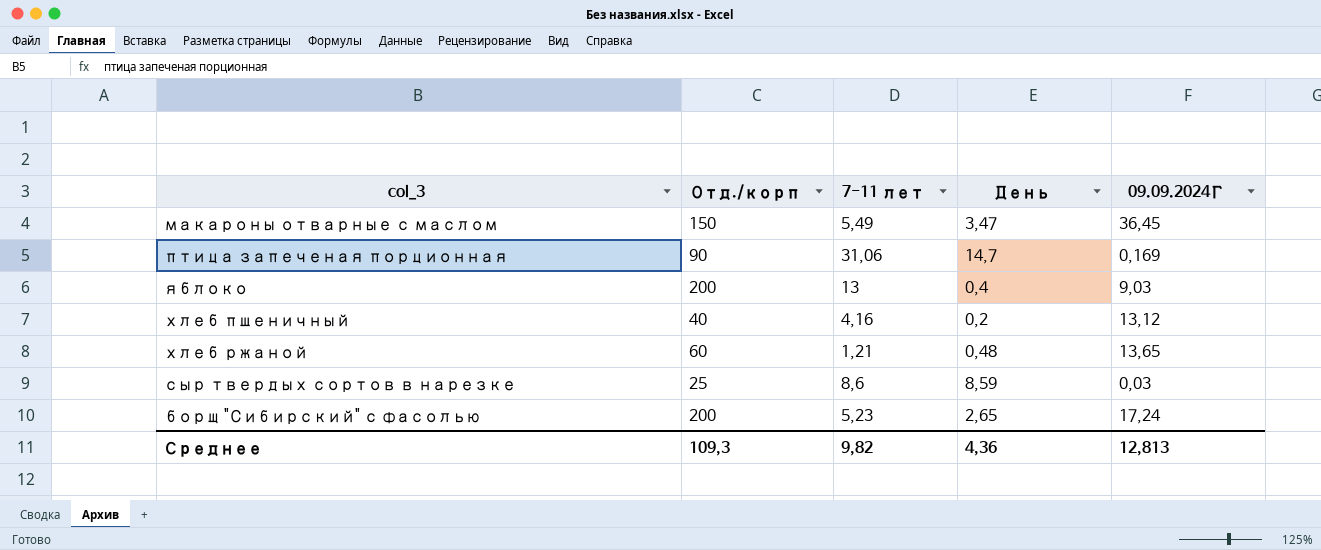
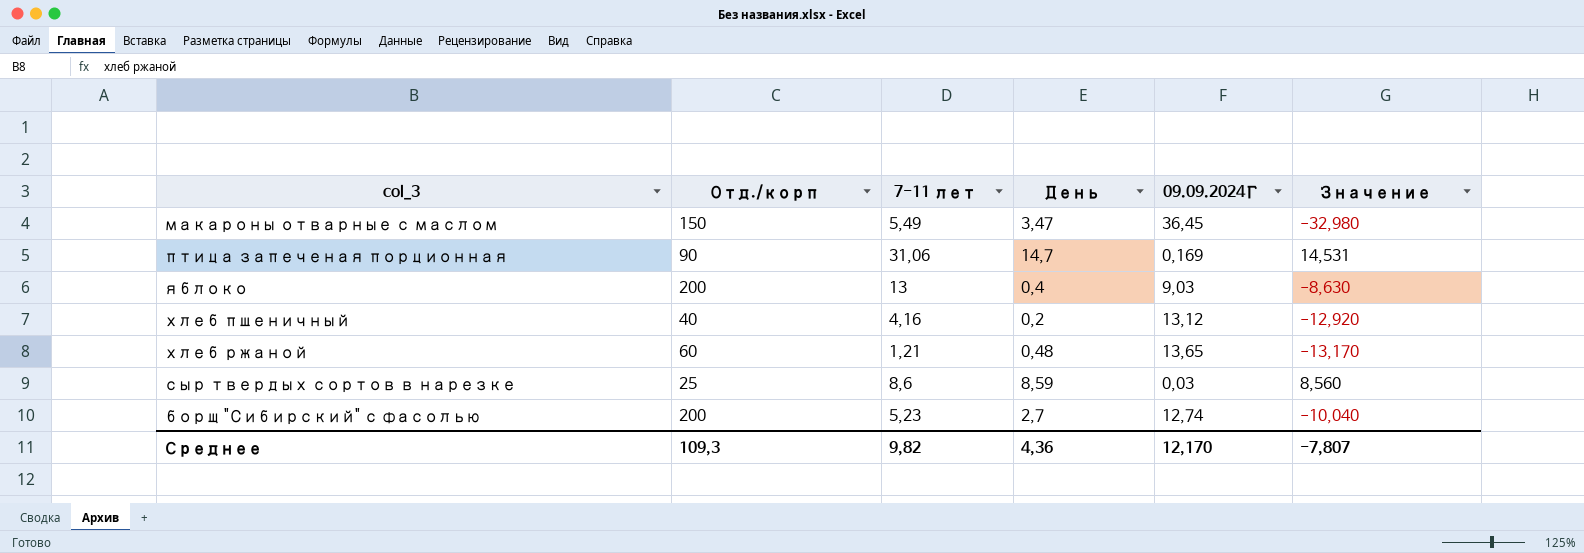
column Значение | formula: none -> [День] - [09.09.2024Г]
борщ "Сибирский" с фасолью | День: 2,65 -> 2,7
борщ "Сибирский" с фасолью | 09.09.2024Г: 17,24 -> 12,74
Среднее | 09.09.2024Г: 12,813 -> 12,170

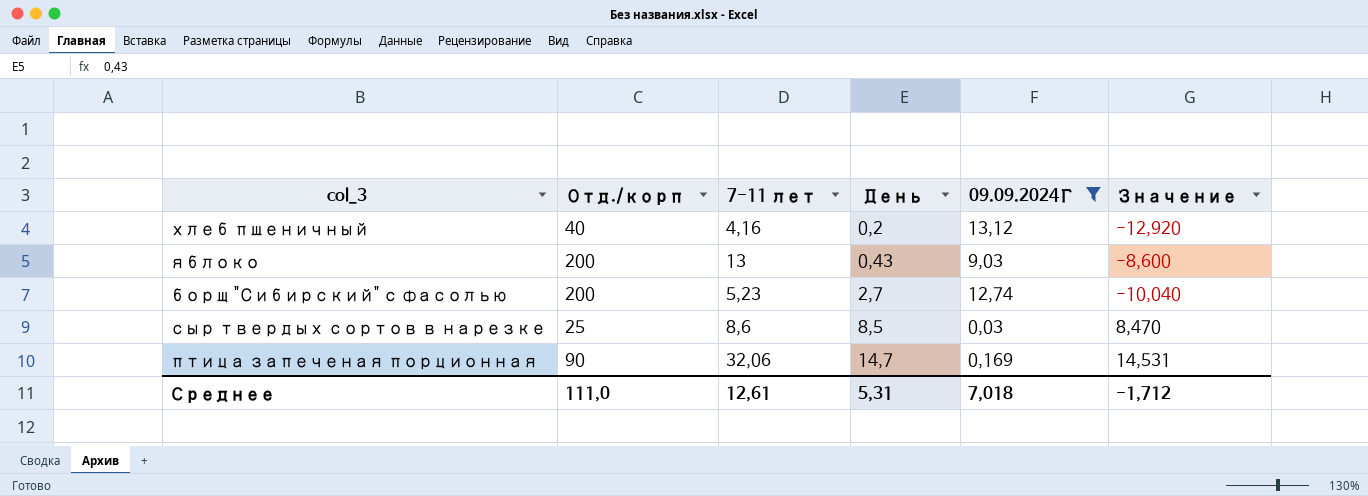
filter: none -> 09.09.2024Г <= 13,12
row order: none -> День ascending
яблоко | День: 0,4 -> 0,43
яблоко | Значение: -8,630 -> -8,600
сыр твердых сортов в нарезке | День: 8,59 -> 8,5
сыр твердых сортов в нарезке | Значение: 8,560 -> 8,470
птица запеченая порционная | 7-11 лет: 31,06 -> 32,06
Среднее | Отд./корп: 109,3 -> 111,0
Среднее | 7-11 лет: 9,82 -> 12,61
Среднее | День: 4,36 -> 5,31
Среднее | 09.09.2024Г: 12,170 -> 7,018
Среднее | Значение: -7,807 -> -1,712

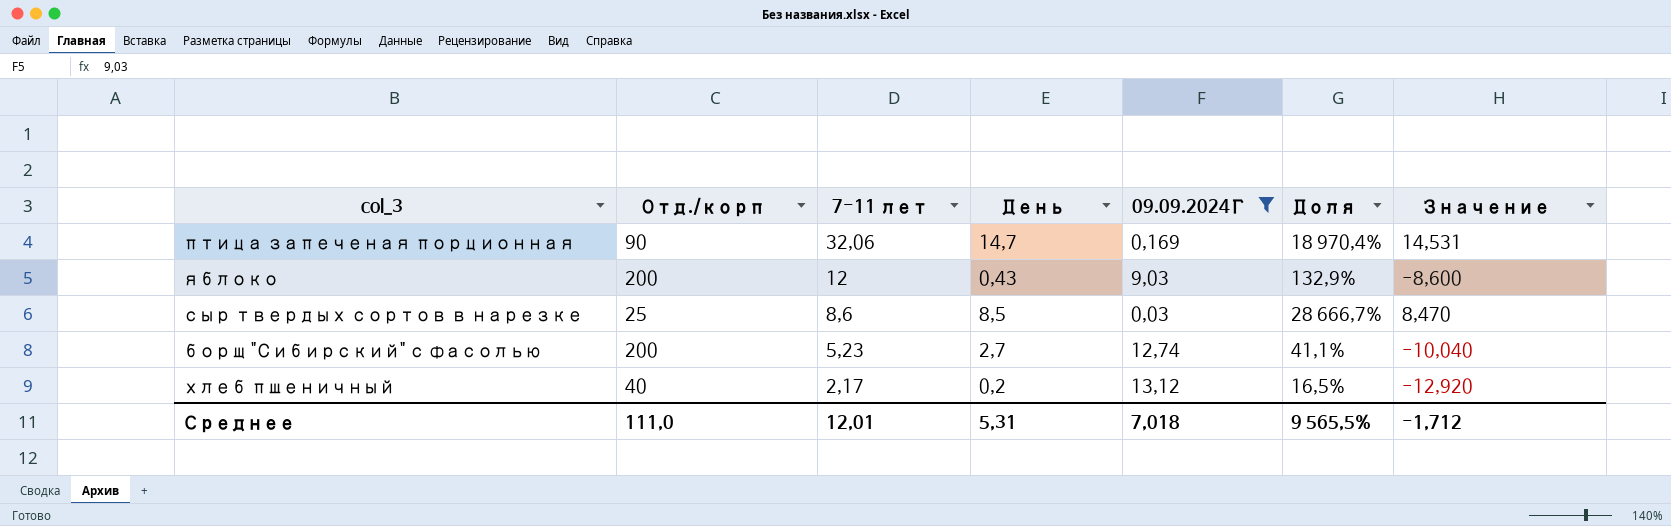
row order: День ascending -> 7-11 лет descending
column Доля | formula: none -> [7-11 лет] / [09.09.2024Г]
яблоко | 7-11 лет: 13 -> 12
хлеб пшеничный | 7-11 лет: 4,16 -> 2,17
Среднее | 7-11 лет: 12,61 -> 12,01

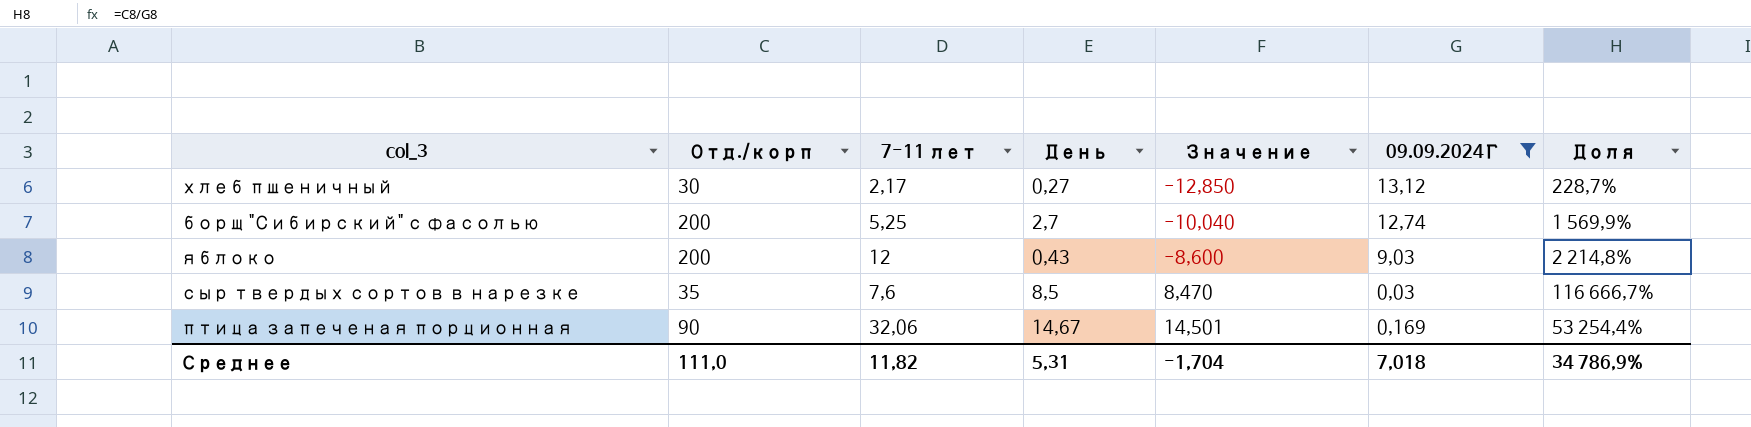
row order: 7-11 лет descending -> Значение ascending
column Значение | position: 7 -> 5
column Доля | formula: [7-11 лет] / [09.09.2024Г] -> [Отд./корп] / [09.09.2024Г]
хлеб пшеничный | Отд./корп: 40 -> 30
хлеб пшеничный | День: 0,2 -> 0,27
хлеб пшеничный | Значение: -12,920 -> -12,850
борщ "Сибирский" с фасолью | 7-11 лет: 5,23 -> 5,25
сыр твердых сортов в нарезке | Отд./корп: 25 -> 35
сыр твердых сортов в нарезке | 7-11 лет: 8,6 -> 7,6
птица запеченая порционная | День: 14,7 -> 14,67
птица запеченая порционная | Значение: 14,531 -> 14,501
Среднее | 7-11 лет: 12,01 -> 11,82
Среднее | Значение: -1,712 -> -1,704
Среднее | Доля: 9 565,5% -> 34 786,9%

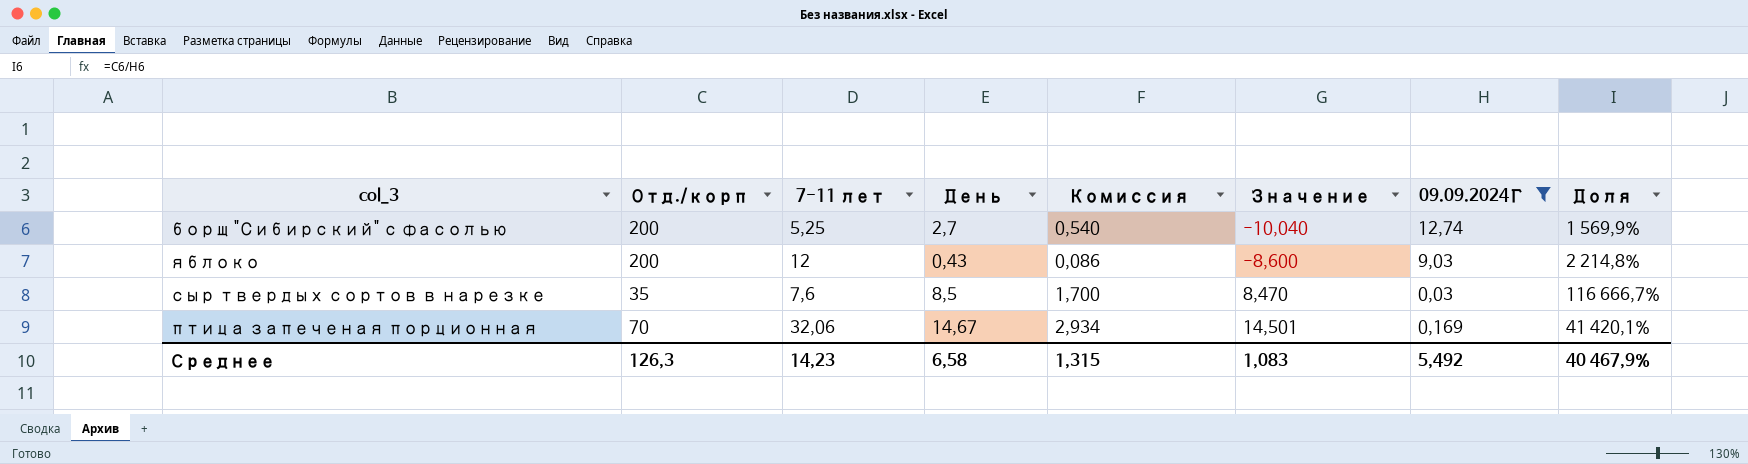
column Комиссия | formula: none -> [День] * 0,2
row хлеб пшеничный: 30 | 2,17 | 0,27 | -12,850 | 13,12 | 228,7% -> none
птица запеченая порционная | Отд./корп: 90 -> 70
птица запеченая порционная | Доля: 53 254,4% -> 41 420,1%
Среднее | Отд./корп: 111,0 -> 126,3
Среднее | 7-11 лет: 11,82 -> 14,23
Среднее | День: 5,31 -> 6,58
Среднее | Значение: -1,704 -> 1,083
Среднее | 09.09.2024Г: 7,018 -> 5,492
Среднее | Доля: 34 786,9% -> 40 467,9%

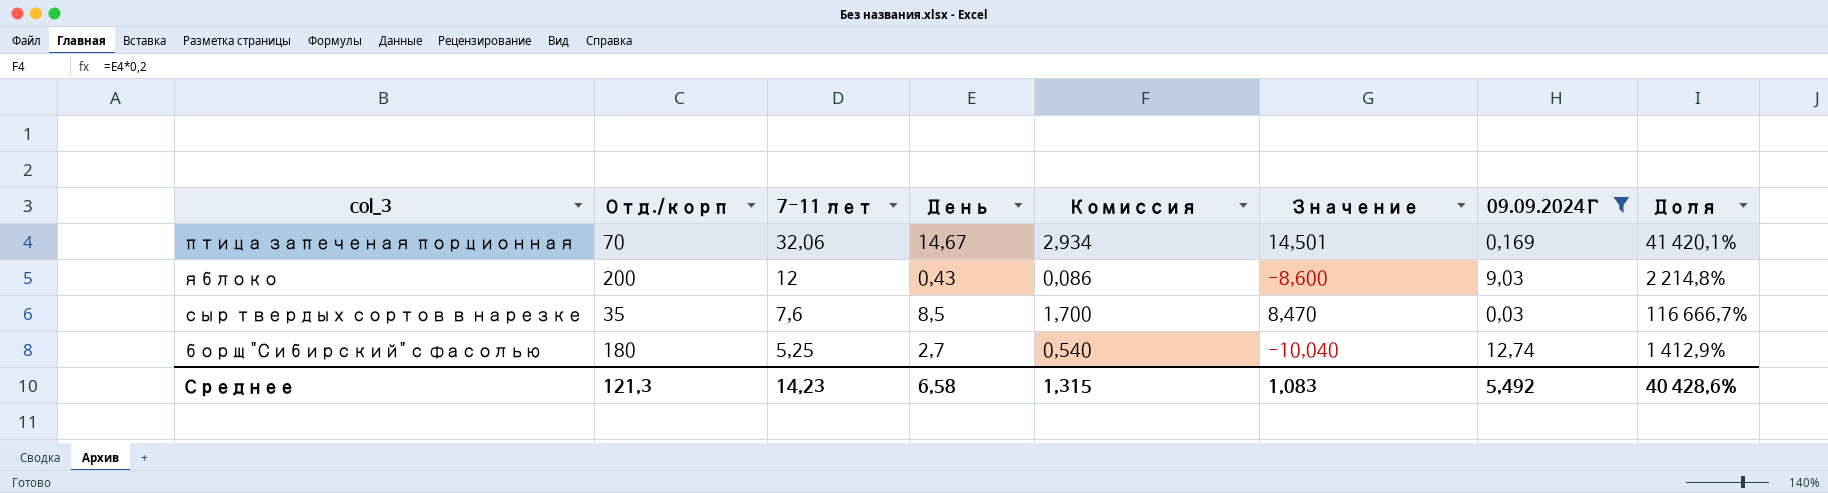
row order: Значение ascending -> 7-11 лет descending
борщ "Сибирский" с фасолью | Отд./корп: 200 -> 180
борщ "Сибирский" с фасолью | Доля: 1 569,9% -> 1 412,9%
Среднее | Отд./корп: 126,3 -> 121,3
Среднее | Доля: 40 467,9% -> 40 428,6%

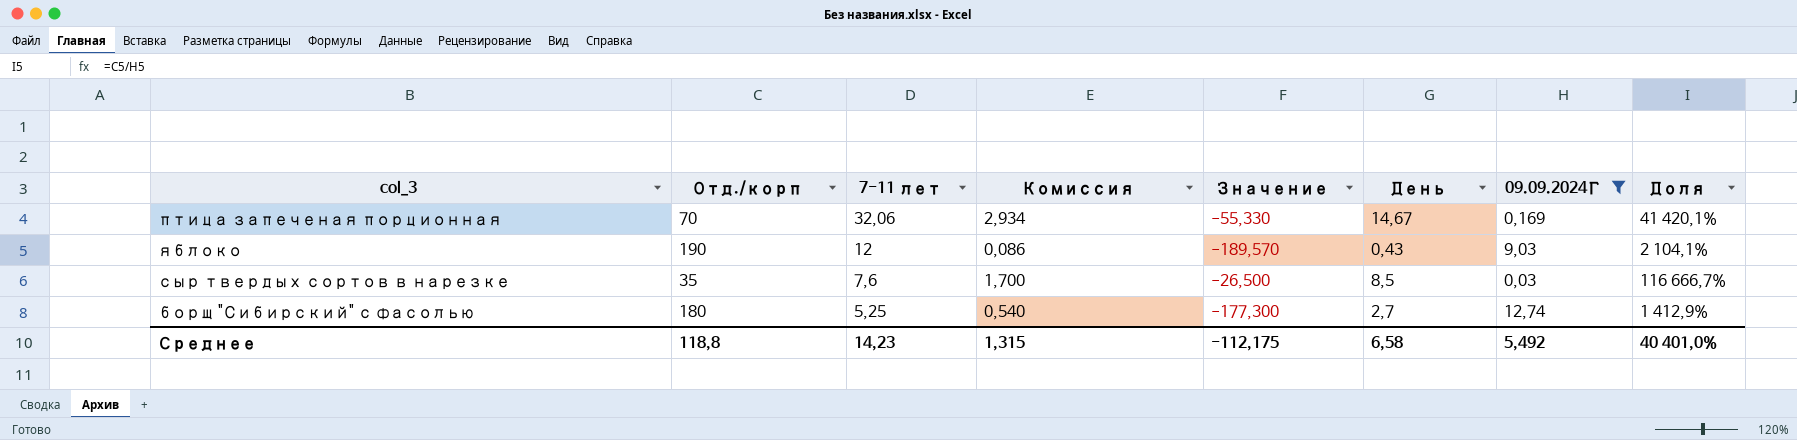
column Значение | formula: [День] - [09.09.2024Г] -> [День] - [Отд./корп]
column День | position: 4 -> 6
яблоко | Отд./корп: 200 -> 190
яблоко | Доля: 2 214,8% -> 2 104,1%
Среднее | Отд./корп: 121,3 -> 118,8
Среднее | Значение: 1,083 -> -112,175
Среднее | Доля: 40 428,6% -> 40 401,0%

